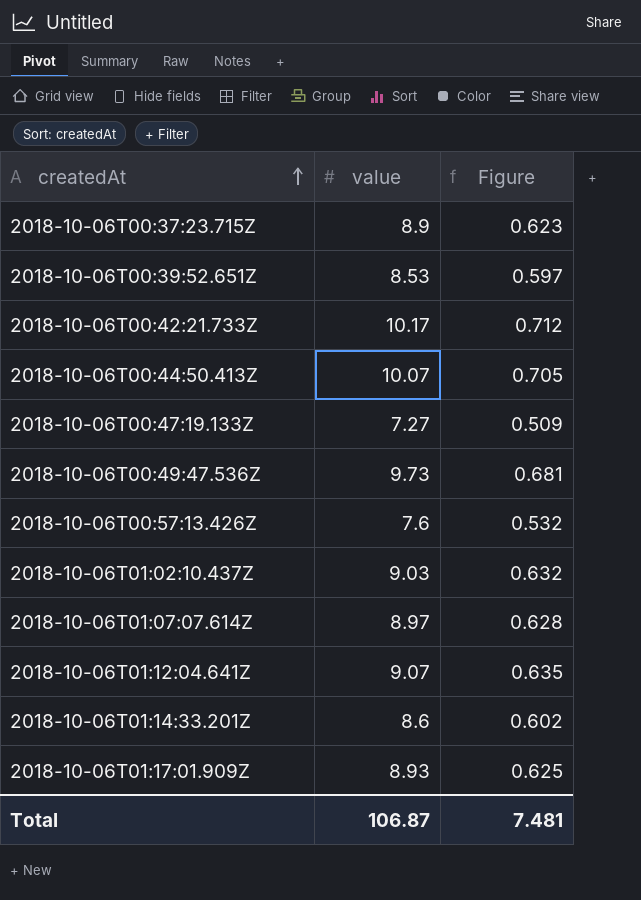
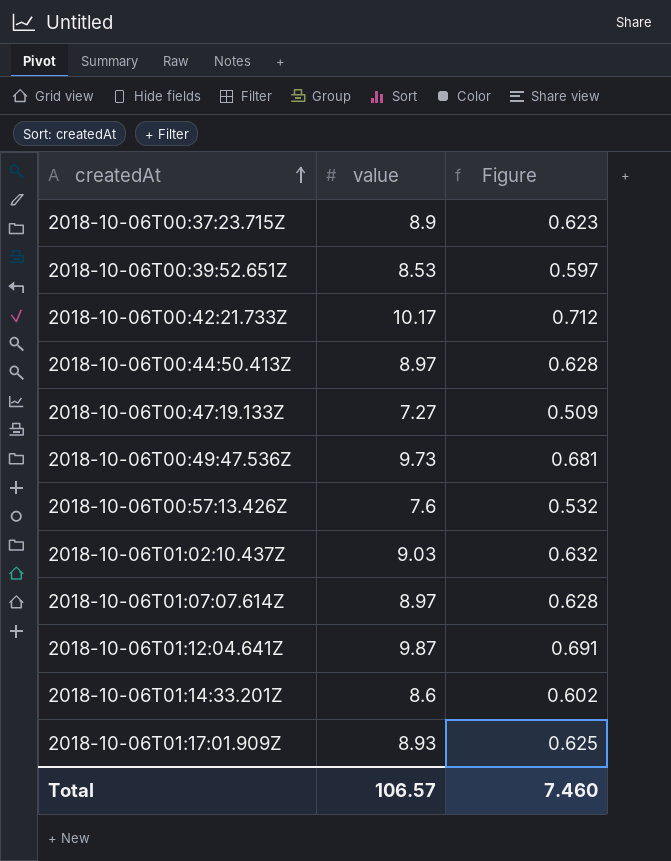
2018-10-06T00:44:50.413Z | value: 10.07 -> 8.97
2018-10-06T00:44:50.413Z | Figure: 0.705 -> 0.628
2018-10-06T01:12:04.641Z | value: 9.07 -> 9.87
2018-10-06T01:12:04.641Z | Figure: 0.635 -> 0.691
Total | value: 106.87 -> 106.57
Total | Figure: 7.481 -> 7.460

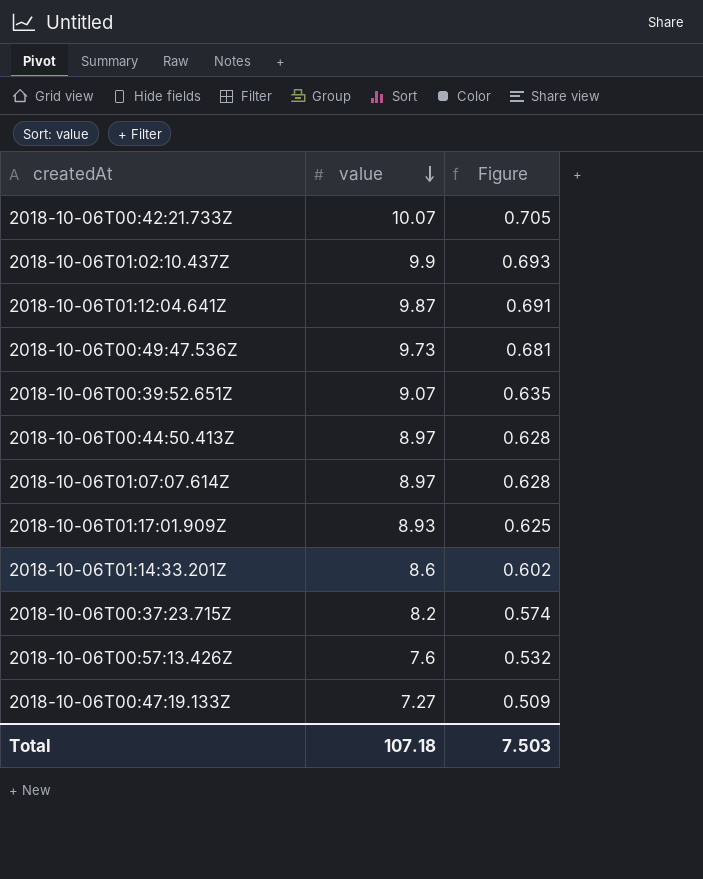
row order: createdAt ascending -> value descending
2018-10-06T00:42:21.733Z | value: 10.17 -> 10.07
2018-10-06T00:42:21.733Z | Figure: 0.712 -> 0.705
2018-10-06T01:02:10.437Z | value: 9.03 -> 9.9
2018-10-06T01:02:10.437Z | Figure: 0.632 -> 0.693
2018-10-06T00:39:52.651Z | value: 8.53 -> 9.07
2018-10-06T00:39:52.651Z | Figure: 0.597 -> 0.635
2018-10-06T00:37:23.715Z | value: 8.9 -> 8.2
2018-10-06T00:37:23.715Z | Figure: 0.623 -> 0.574
Total | value: 106.57 -> 107.18
Total | Figure: 7.460 -> 7.503

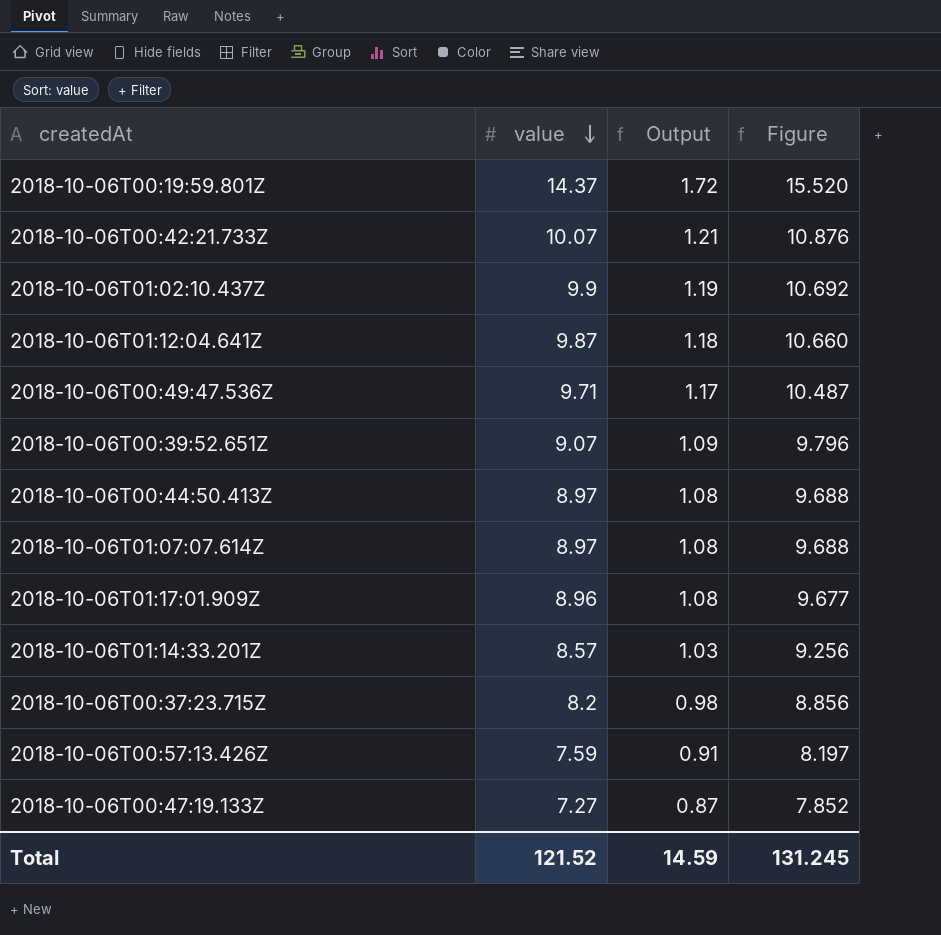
column Output | formula: none -> [value] * 0.12
column Figure | formula: [value] * 0.07 -> [value] * 1.08
row 2018-10-06T00:19:59.801Z: none -> 14.37 | 1.72 | 15.520
2018-10-06T00:49:47.536Z | value: 9.73 -> 9.71
2018-10-06T01:17:01.909Z | value: 8.93 -> 8.96
2018-10-06T01:14:33.201Z | value: 8.6 -> 8.57
2018-10-06T00:57:13.426Z | value: 7.6 -> 7.59
Total | value: 107.18 -> 121.52
Total | Figure: 7.503 -> 131.245

